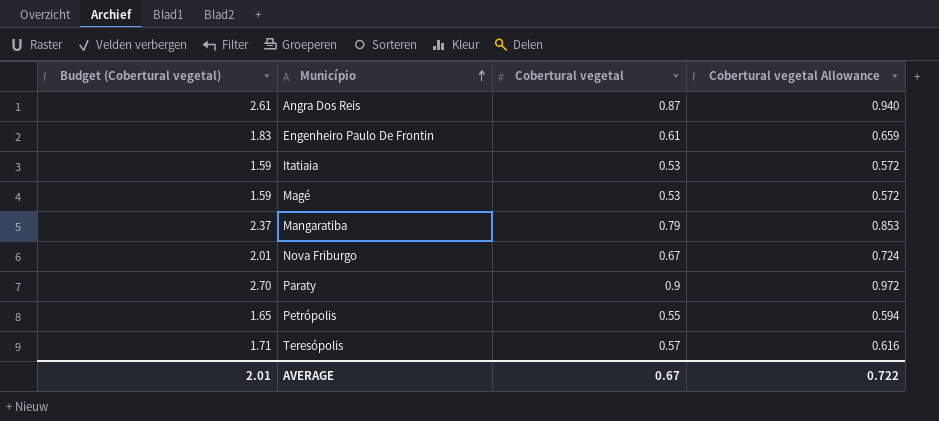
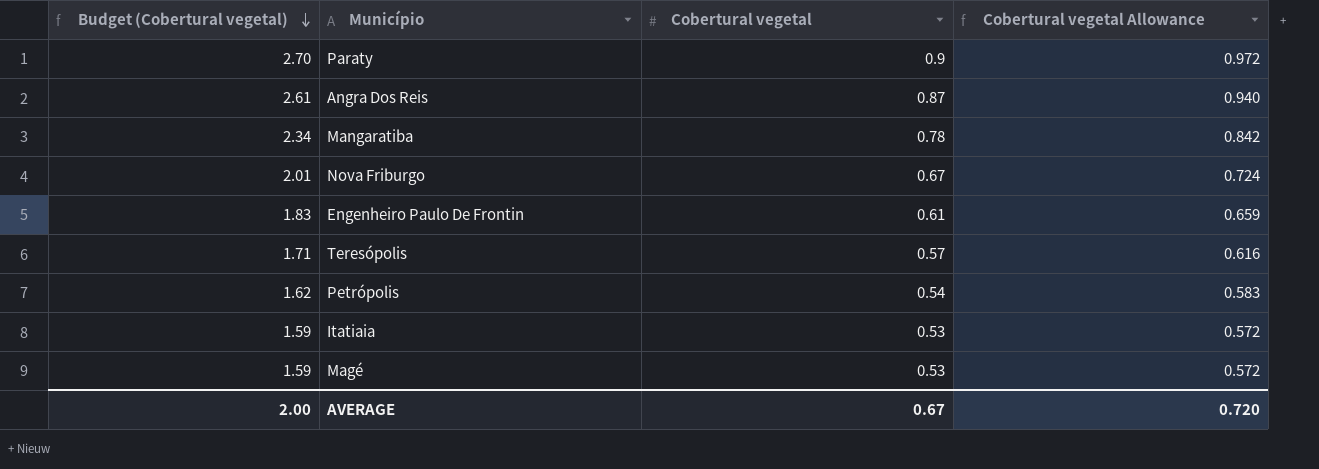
row order: Município ascending -> Budget (Cobertural vegetal) descending
Mangaratiba | Budget (Cobertural vegetal): 2.37 -> 2.34
Mangaratiba | Cobertural vegetal: 0.79 -> 0.78
Mangaratiba | Cobertural vegetal Allowance: 0.853 -> 0.842
Petrópolis | Budget (Cobertural vegetal): 1.65 -> 1.62
Petrópolis | Cobertural vegetal: 0.55 -> 0.54
Petrópolis | Cobertural vegetal Allowance: 0.594 -> 0.583
AVERAGE | Budget (Cobertural vegetal): 2.01 -> 2.00
AVERAGE | Cobertural vegetal Allowance: 0.722 -> 0.720

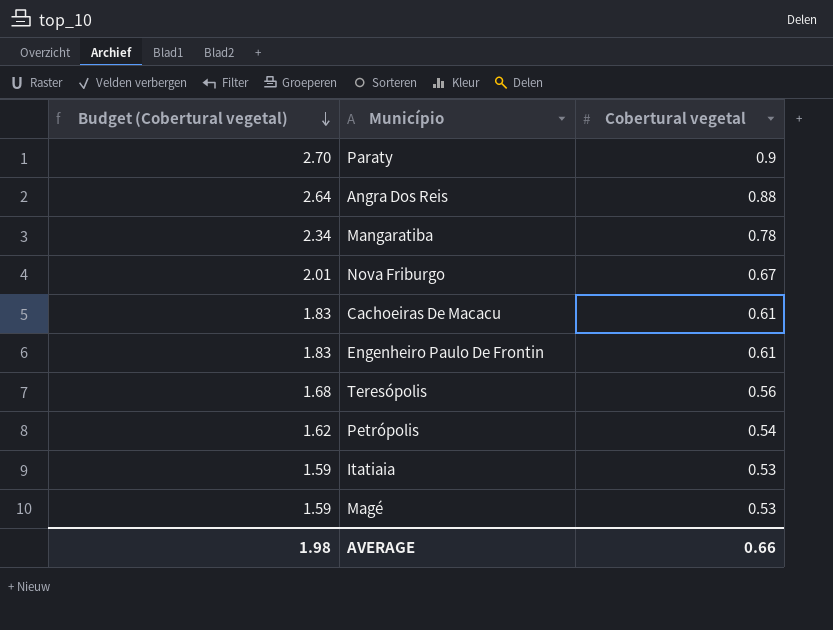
column Cobertural vegetal Allowance | formula: [Cobertural vegetal] * 1.08 -> none
Angra Dos Reis | Budget (Cobertural vegetal): 2.61 -> 2.64
Angra Dos Reis | Cobertural vegetal: 0.87 -> 0.88
row Cachoeiras De Macacu: none -> 1.83 | 0.61
Teresópolis | Budget (Cobertural vegetal): 1.71 -> 1.68
Teresópolis | Cobertural vegetal: 0.57 -> 0.56
AVERAGE | Budget (Cobertural vegetal): 2.00 -> 1.98
AVERAGE | Cobertural vegetal: 0.67 -> 0.66

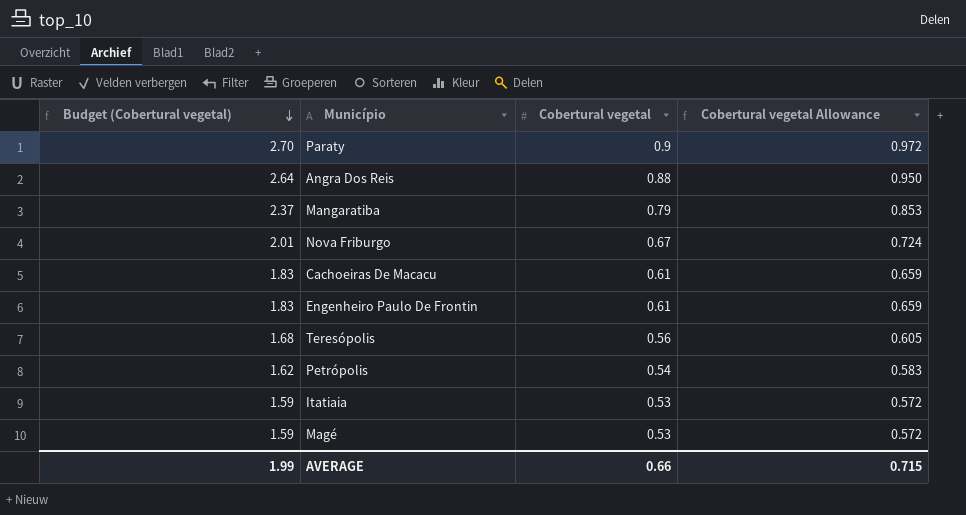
column Cobertural vegetal Allowance | formula: none -> [Cobertural vegetal] * 1.08
Mangaratiba | Budget (Cobertural vegetal): 2.34 -> 2.37
Mangaratiba | Cobertural vegetal: 0.78 -> 0.79
AVERAGE | Budget (Cobertural vegetal): 1.98 -> 1.99

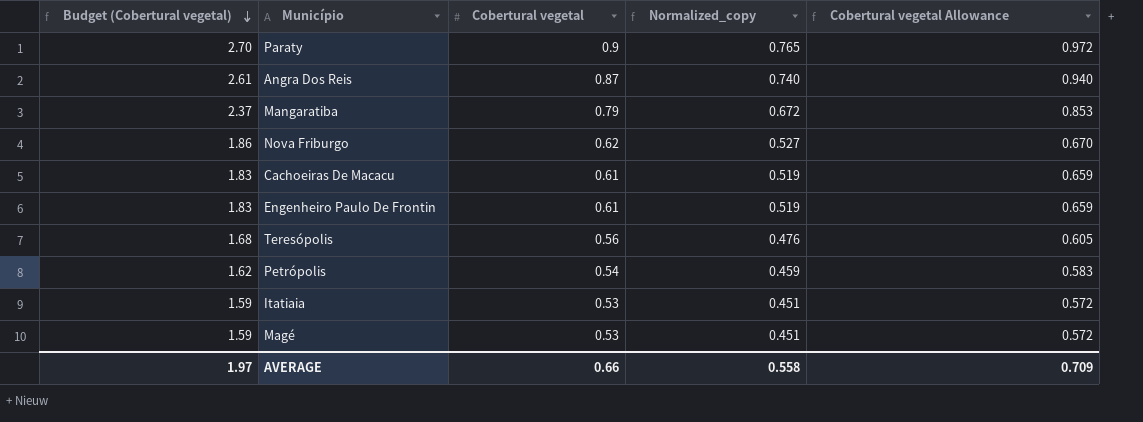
column Normalized_copy | formula: none -> [Cobertural vegetal] * 0.85
Angra Dos Reis | Budget (Cobertural vegetal): 2.64 -> 2.61
Angra Dos Reis | Cobertural vegetal: 0.88 -> 0.87
Angra Dos Reis | Cobertural vegetal Allowance: 0.950 -> 0.940
Nova Friburgo | Budget (Cobertural vegetal): 2.01 -> 1.86
Nova Friburgo | Cobertural vegetal: 0.67 -> 0.62
Nova Friburgo | Cobertural vegetal Allowance: 0.724 -> 0.670
AVERAGE | Budget (Cobertural vegetal): 1.99 -> 1.97
AVERAGE | Cobertural vegetal Allowance: 0.715 -> 0.709

